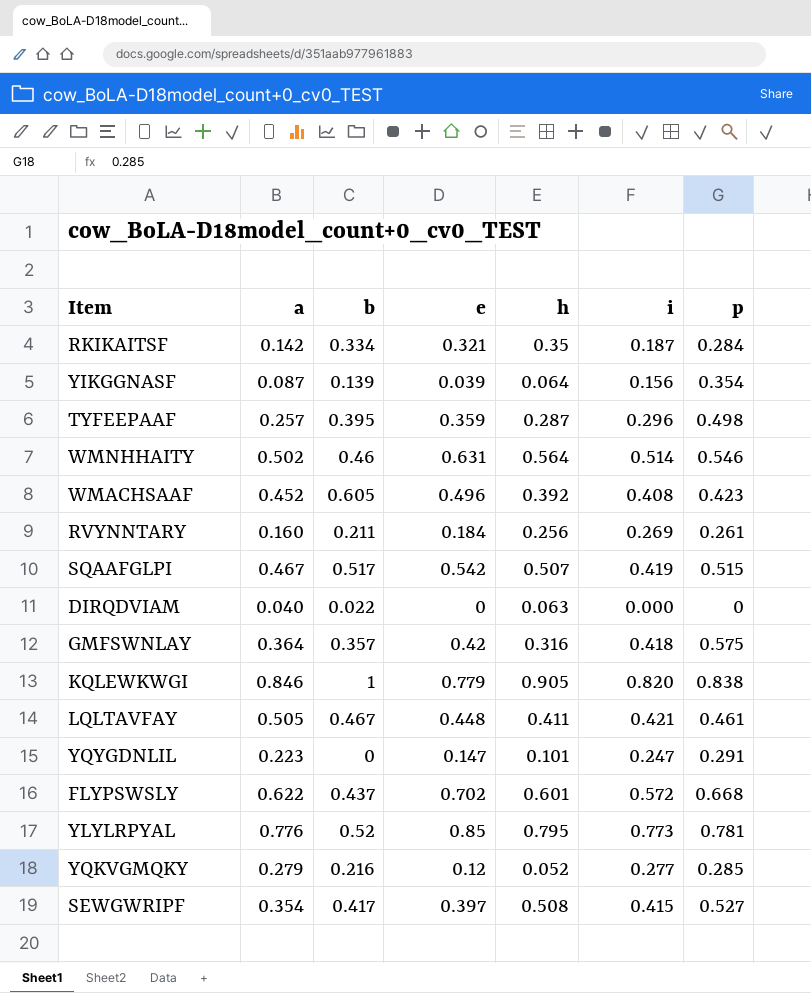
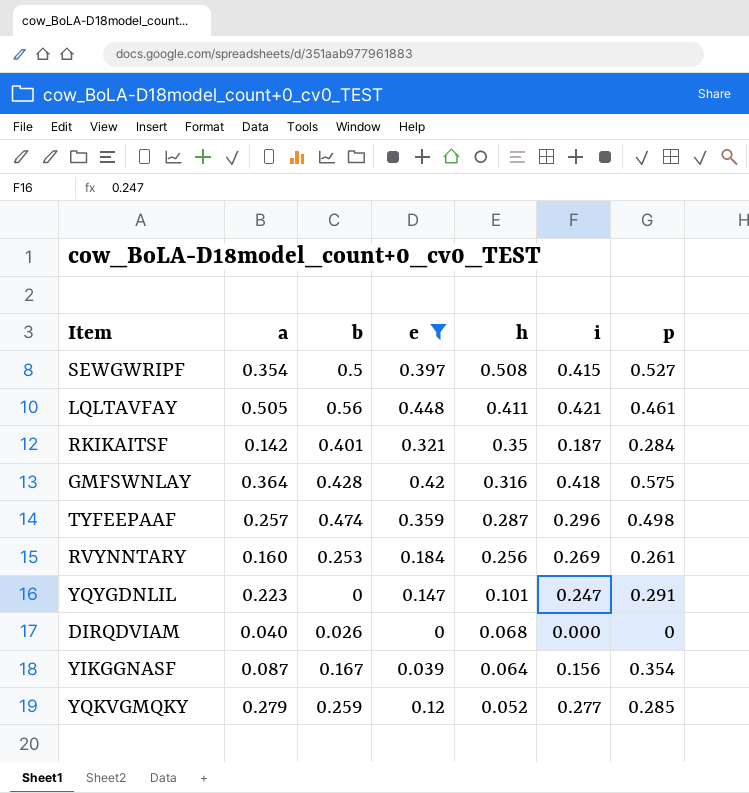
filter: none -> e <= 0.448
row order: none -> h descending
SEWGWRIPF | b: 0.417 -> 0.5
LQLTAVFAY | b: 0.467 -> 0.56
RKIKAITSF | b: 0.334 -> 0.401
GMFSWNLAY | b: 0.357 -> 0.428
TYFEEPAAF | b: 0.395 -> 0.474
RVYNNTARY | b: 0.211 -> 0.253
DIRQDVIAM | b: 0.022 -> 0.026
DIRQDVIAM | h: 0.063 -> 0.068
YIKGGNASF | b: 0.139 -> 0.167
YQKVGMQKY | b: 0.216 -> 0.259

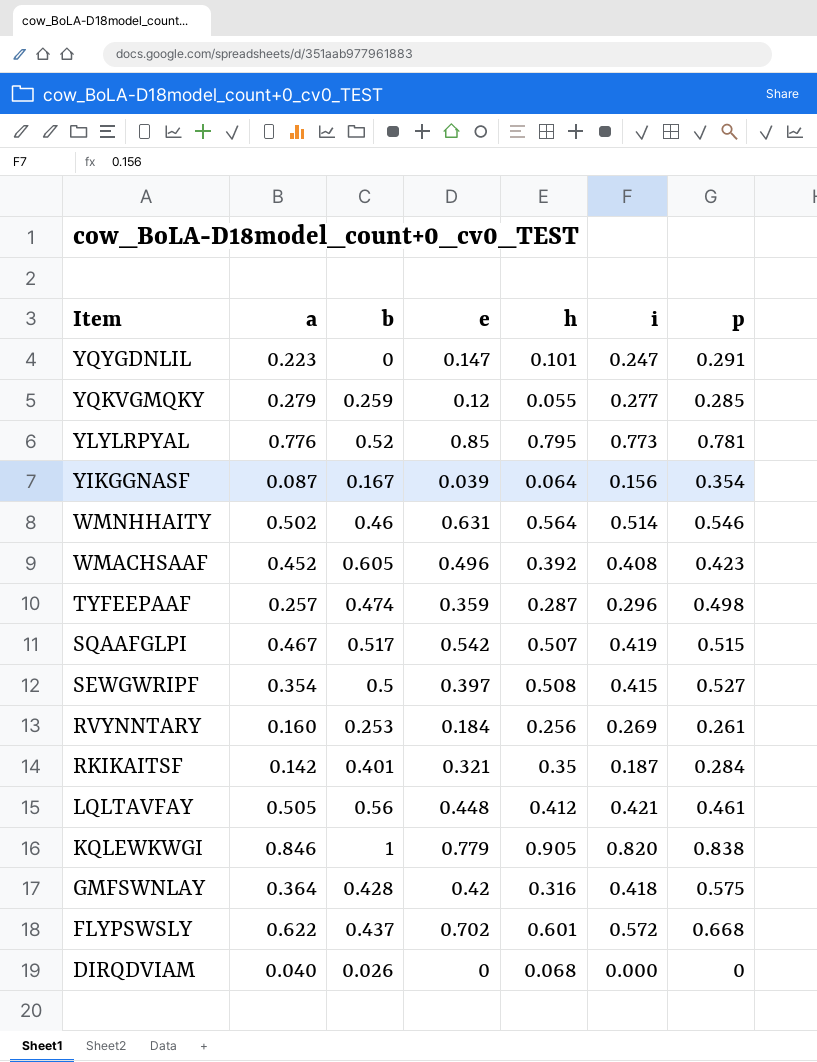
filter: e <= 0.448 -> none
row order: h descending -> Item descending
YQKVGMQKY | h: 0.052 -> 0.055
LQLTAVFAY | h: 0.411 -> 0.412

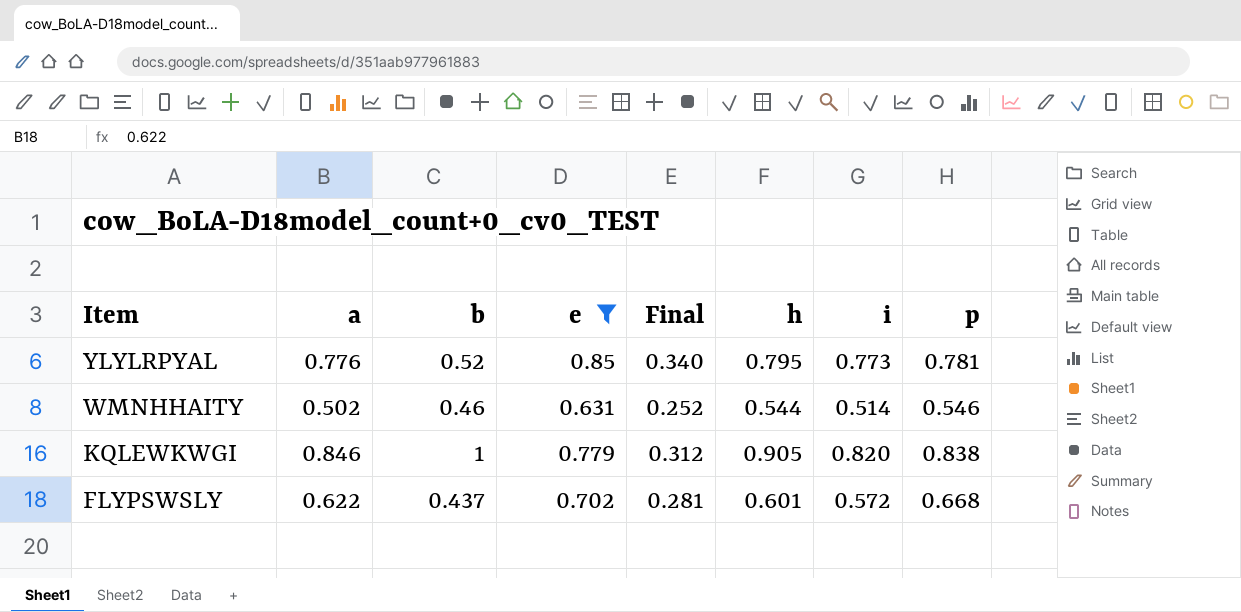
filter: none -> e >= 0.631
column Final | formula: none -> [e] * 0.4
WMNHHAITY | h: 0.564 -> 0.544

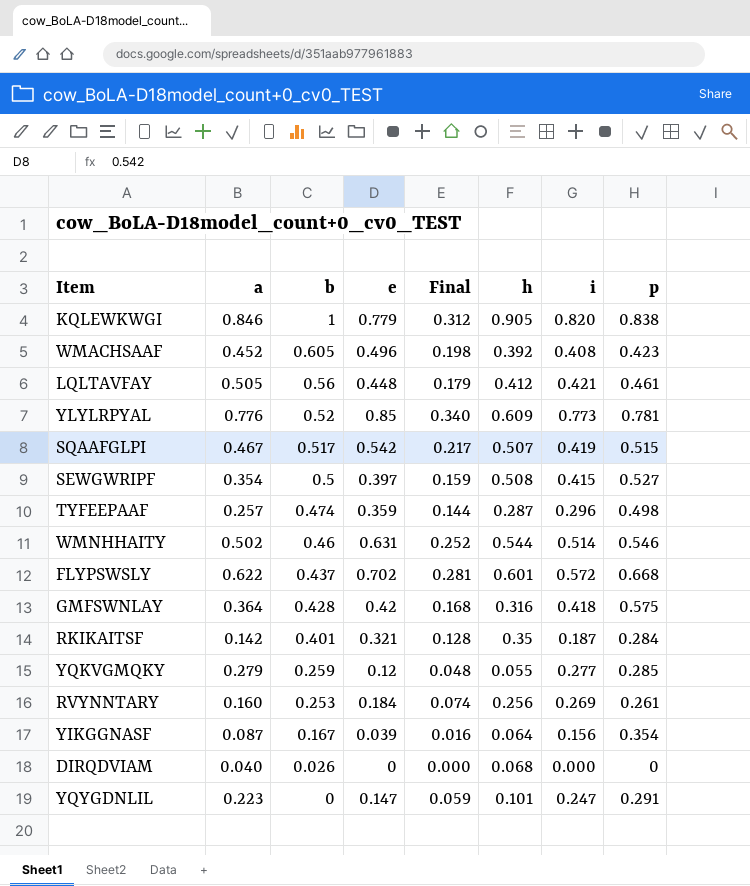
filter: e >= 0.631 -> none
row order: Item descending -> b descending
YLYLRPYAL | h: 0.795 -> 0.609

